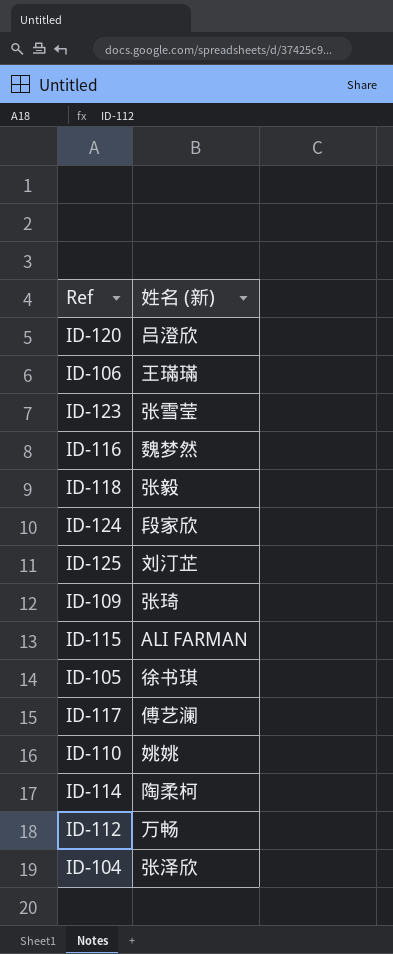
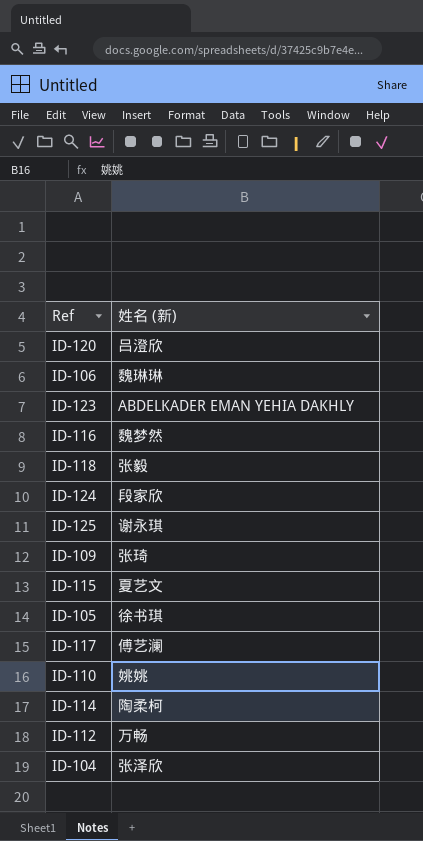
ID-106 | 姓名 (新): 王璊璊 -> 魏琳琳
ID-123 | 姓名 (新): 张雪莹 -> ABDELKADER EMAN YEHIA DAKHLY
ID-125 | 姓名 (新): 刘汀芷 -> 谢永琪
ID-115 | 姓名 (新): ALI FARMAN -> 夏艺文

